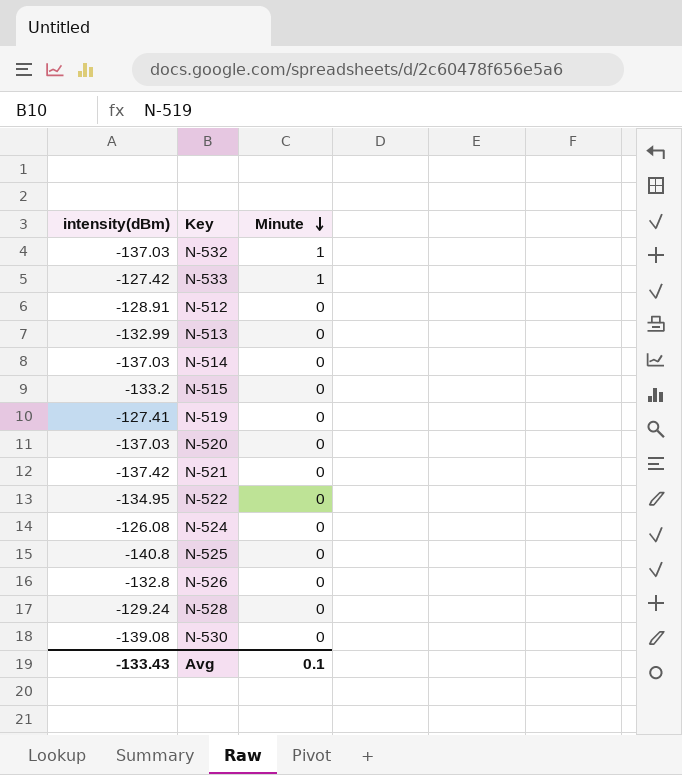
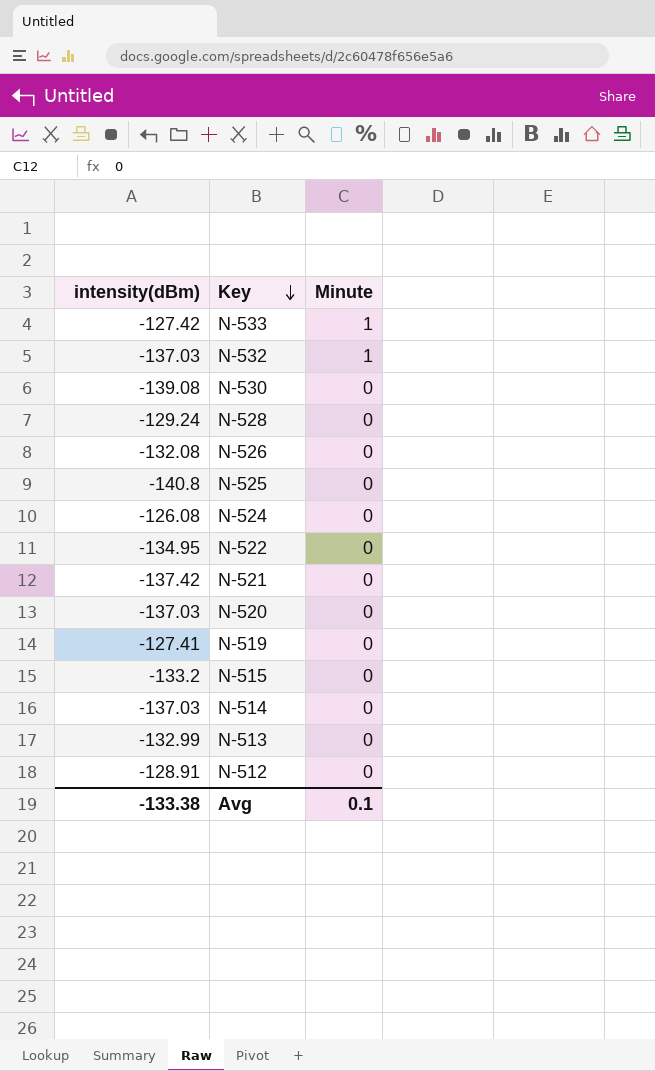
row order: Minute descending -> Key descending
N-526 | intensity(dBm): -132.8 -> -132.08
Avg | intensity(dBm): -133.43 -> -133.38

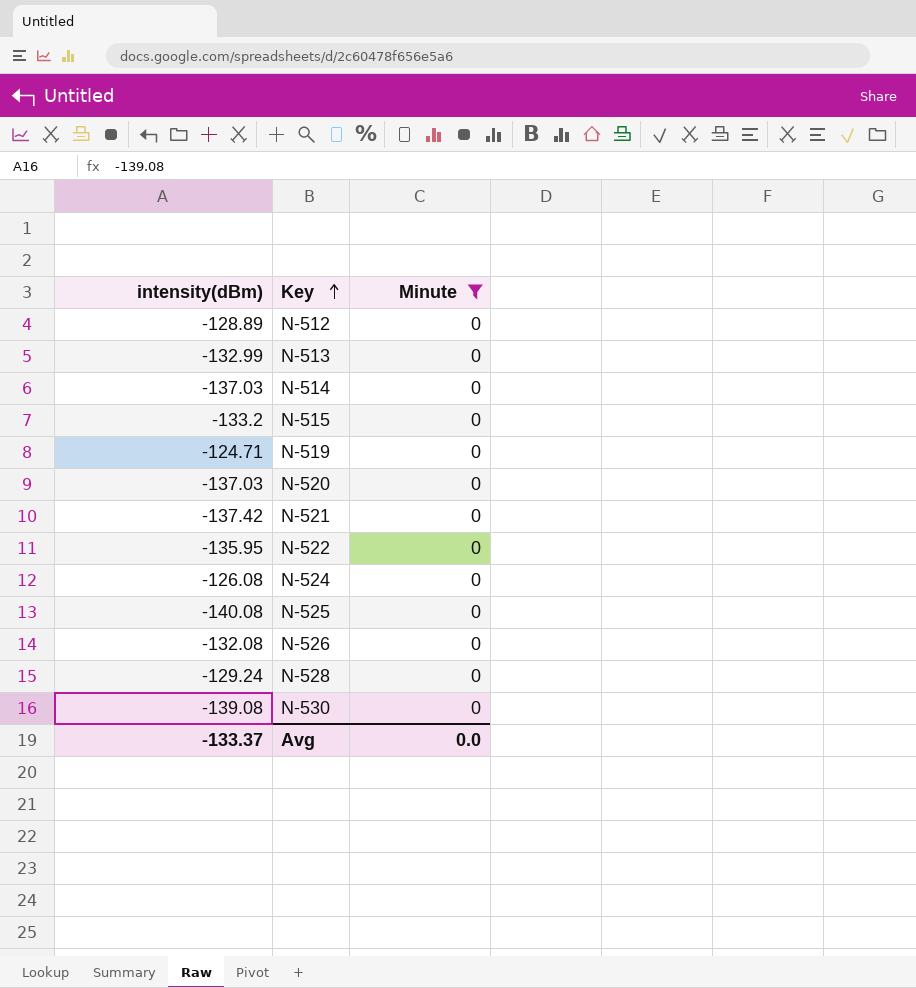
filter: none -> Minute = 0
row order: Key descending -> Key ascending
N-512 | intensity(dBm): -128.91 -> -128.89
N-519 | intensity(dBm): -127.41 -> -124.71
N-522 | intensity(dBm): -134.95 -> -135.95
N-525 | intensity(dBm): -140.8 -> -140.08
Avg | intensity(dBm): -133.38 -> -133.37
Avg | Minute: 0.1 -> 0.0

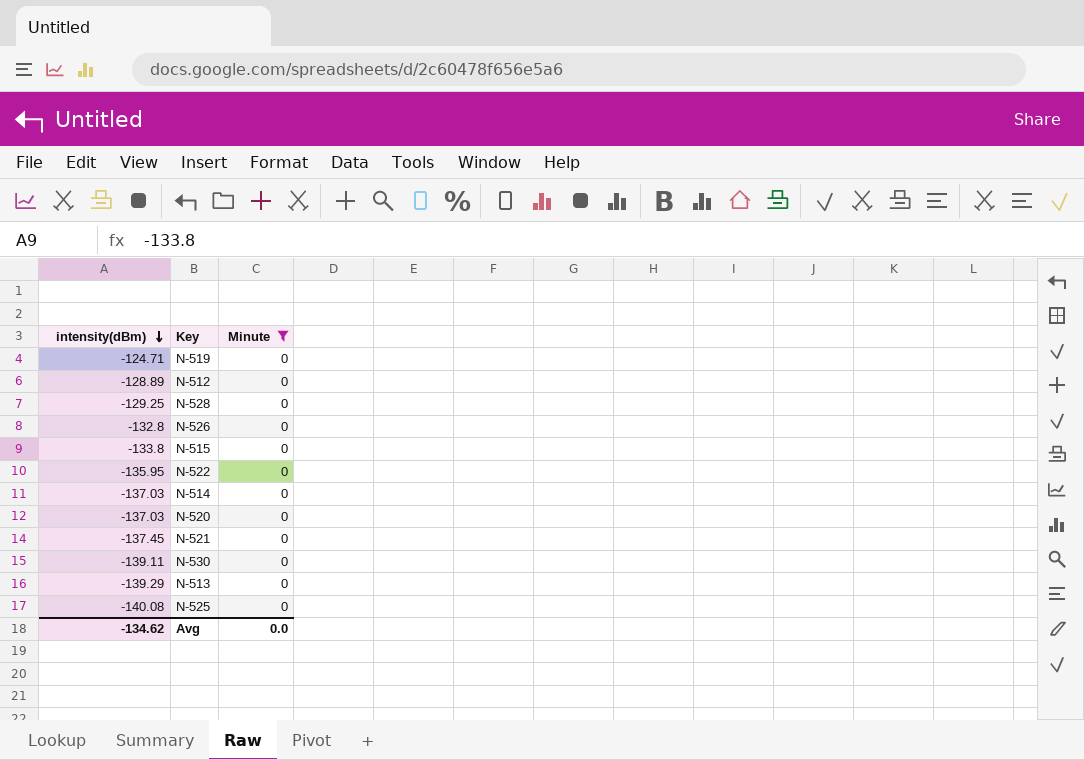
row order: Key ascending -> intensity(dBm) descending
row N-524: -126.08 | 0 -> none
N-528 | intensity(dBm): -129.24 -> -129.25
N-526 | intensity(dBm): -132.08 -> -132.8
N-515 | intensity(dBm): -133.2 -> -133.8
N-521 | intensity(dBm): -137.42 -> -137.45
N-530 | intensity(dBm): -139.08 -> -139.11
N-513 | intensity(dBm): -132.99 -> -139.29
Avg | intensity(dBm): -133.37 -> -134.62

